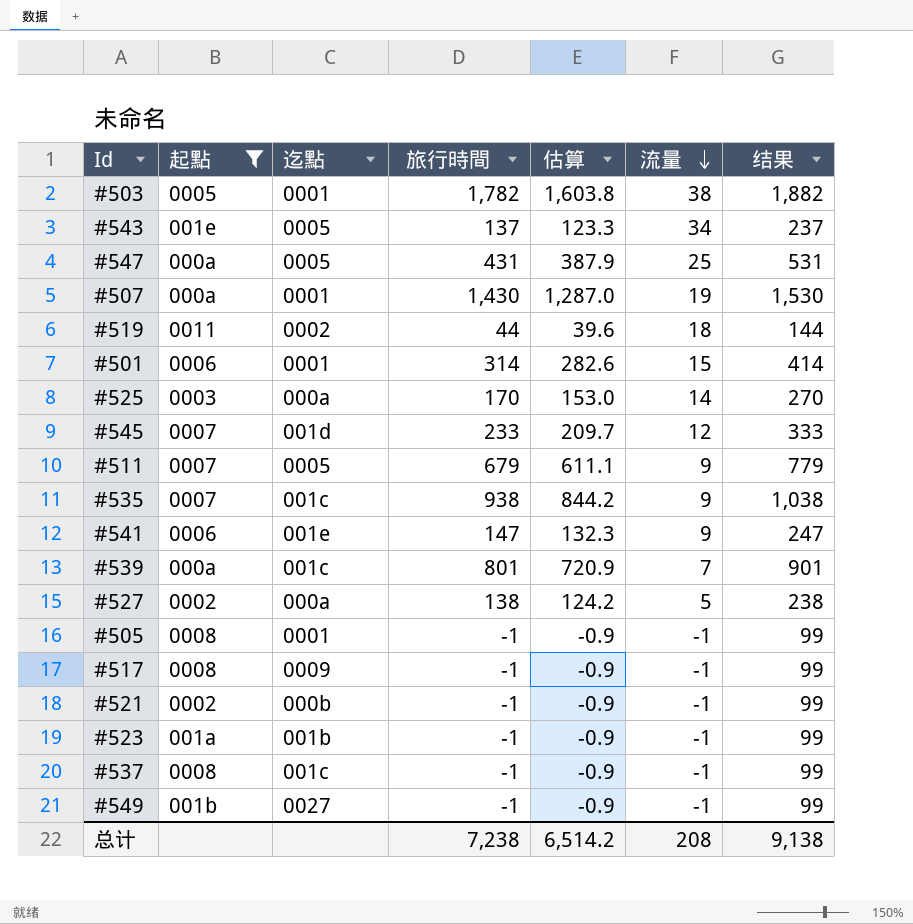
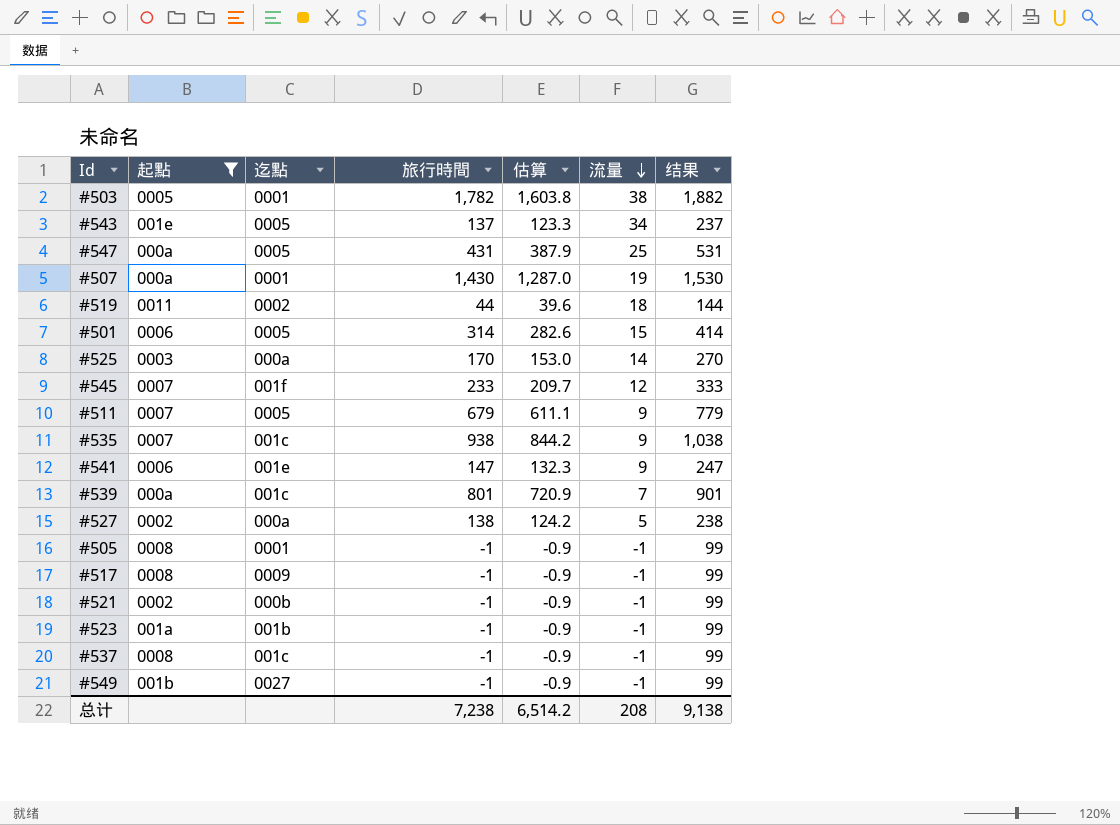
#501 | 迄點: 0001 -> 0005
#545 | 迄點: 001d -> 001f

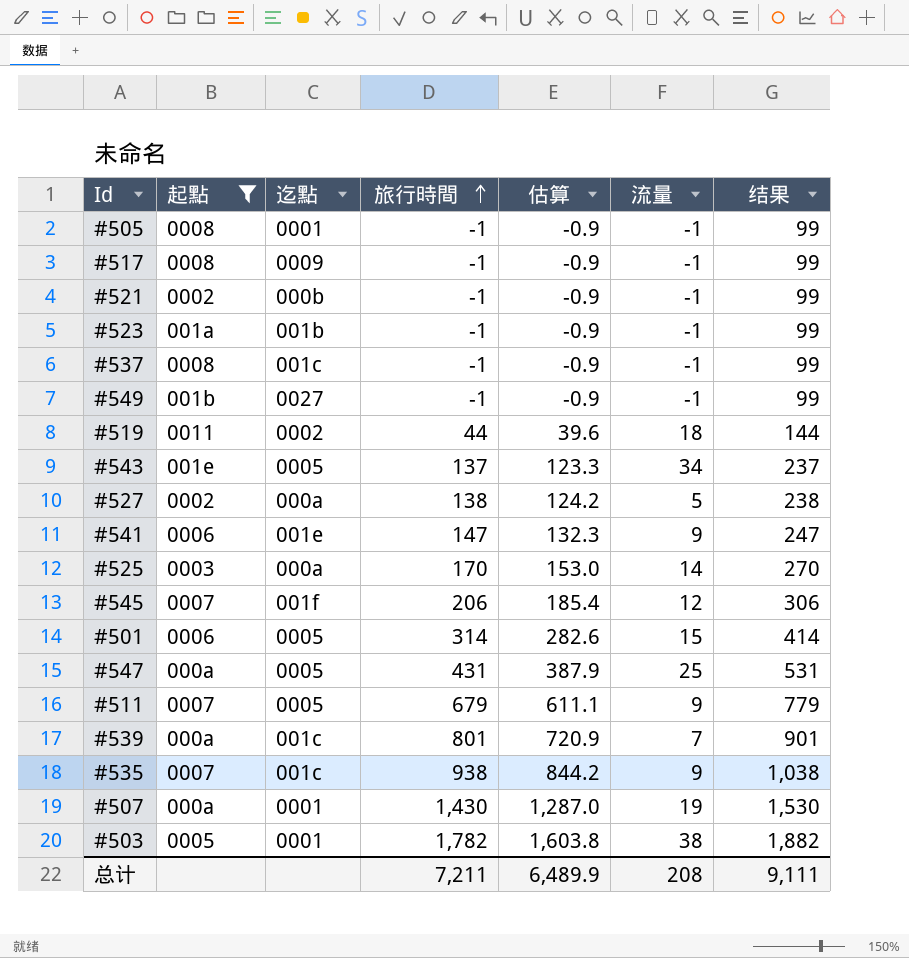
row order: 流量 descending -> 旅行時間 ascending
#545 | 旅行時間: 233 -> 206
#545 | 估算: 209.7 -> 185.4
#545 | 结果: 333 -> 306
总计 | 旅行時間: 7,238 -> 7,211
总计 | 估算: 6,514.2 -> 6,489.9
总计 | 结果: 9,138 -> 9,111

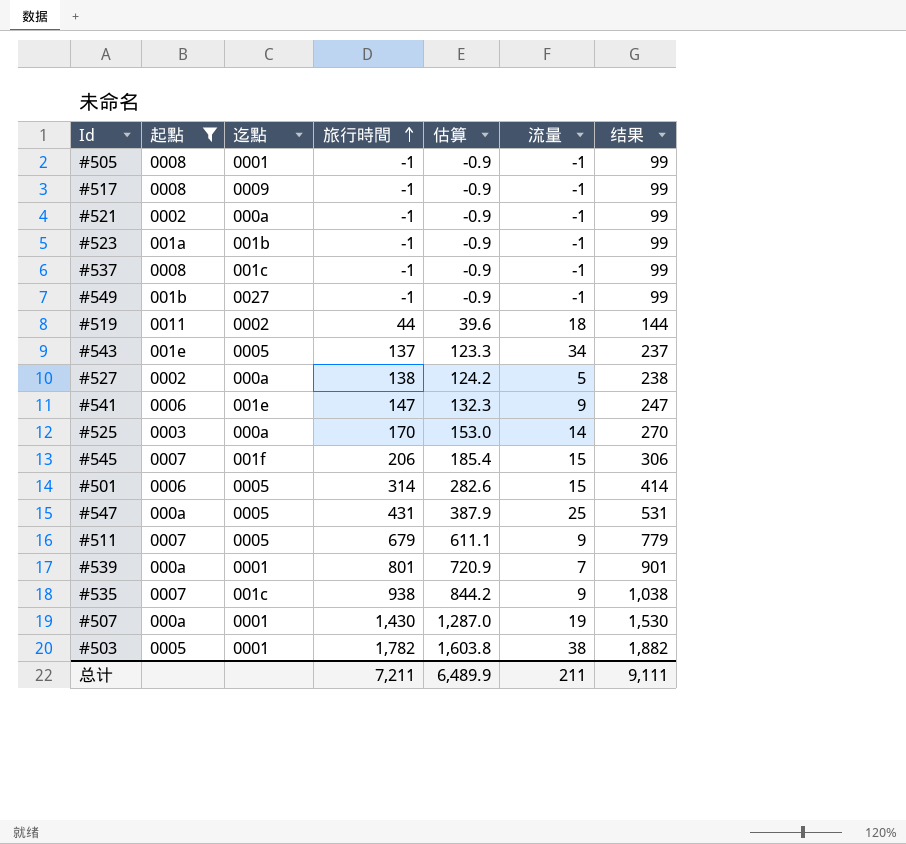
#521 | 迄點: 000b -> 000a
#545 | 流量: 12 -> 15
#539 | 迄點: 001c -> 0001
总计 | 流量: 208 -> 211

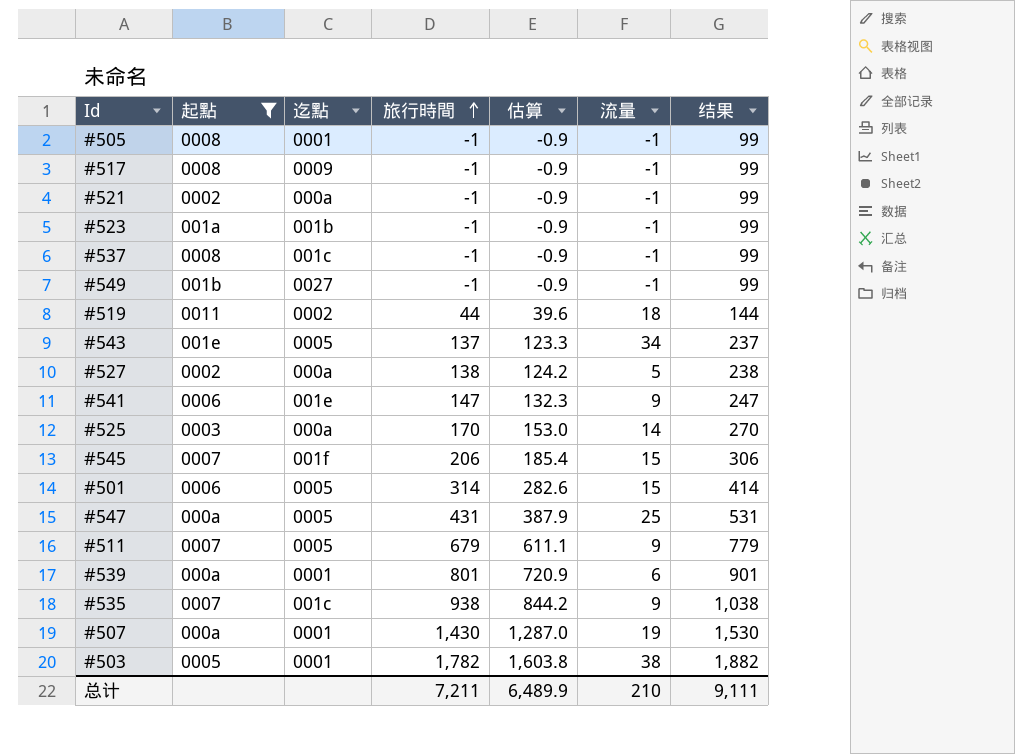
#539 | 流量: 7 -> 6
总计 | 流量: 211 -> 210

